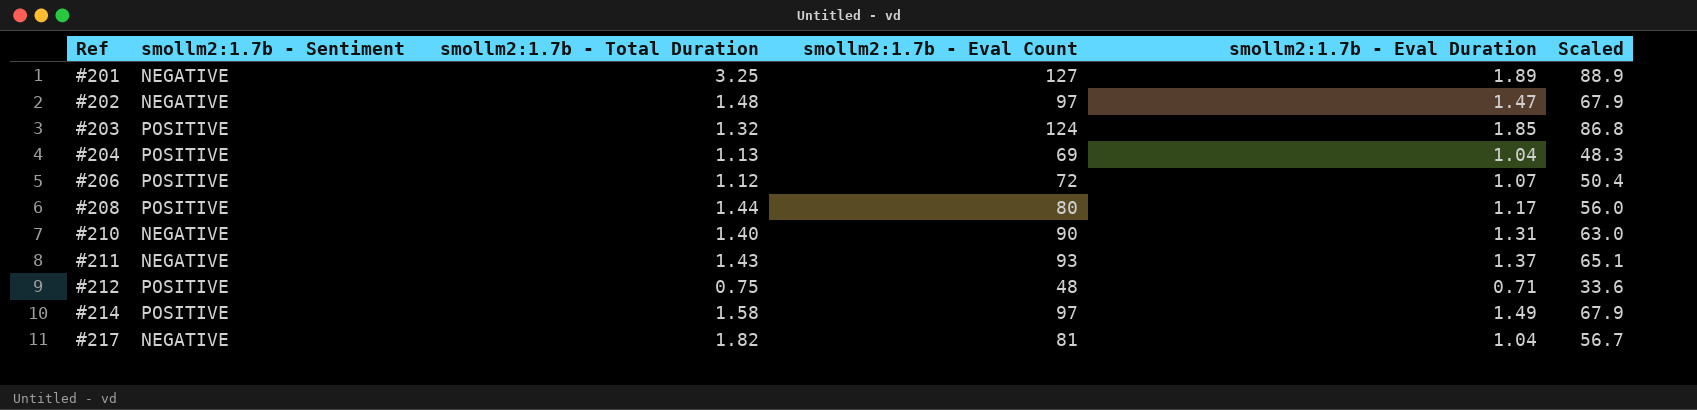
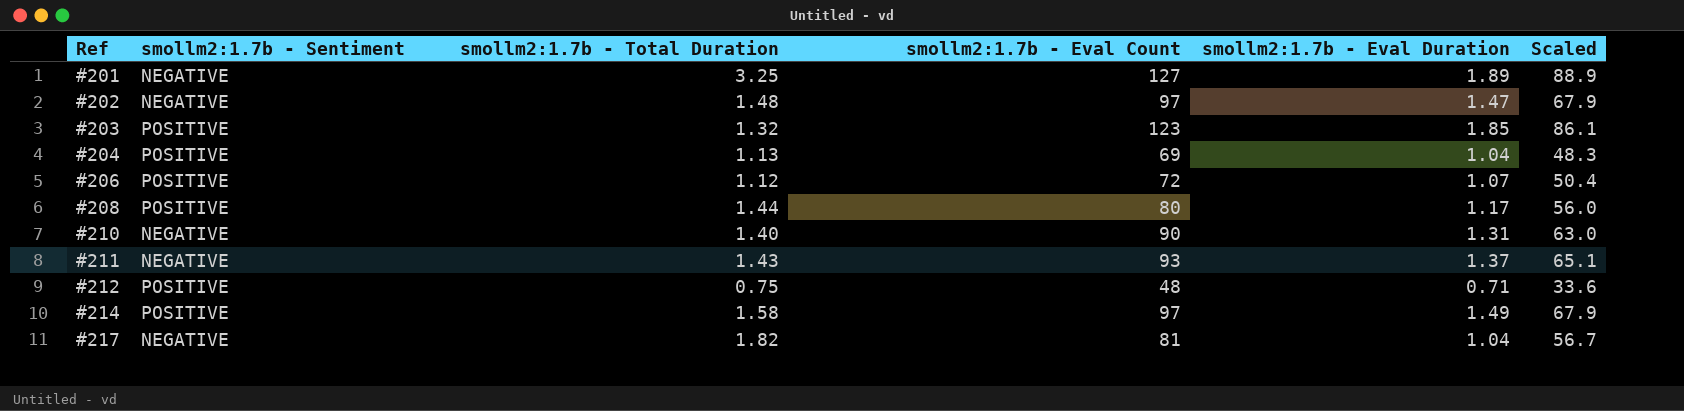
#203 | smollm2:1.7b - Eval Count: 124 -> 123
#203 | Scaled: 86.8 -> 86.1

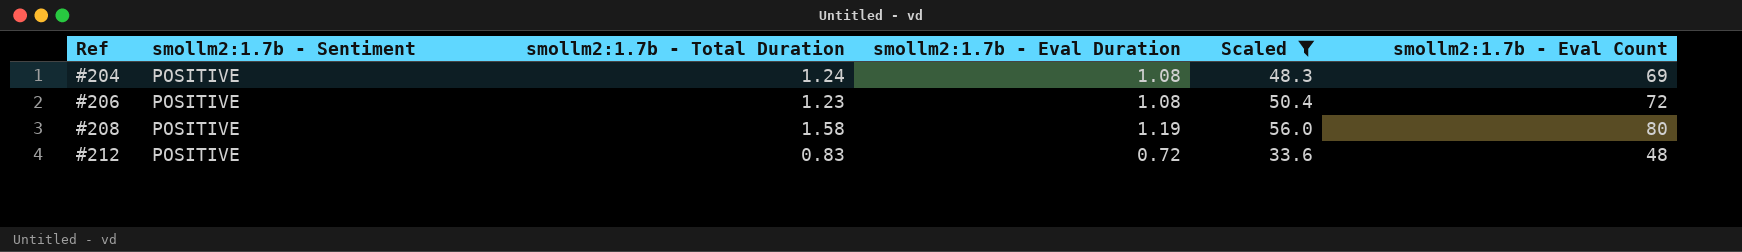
filter: none -> Scaled <= 56.0
column smollm2:1.7b - Eval Count | position: 4 -> 6
#204 | smollm2:1.7b - Total Duration: 1.13 -> 1.24
#204 | smollm2:1.7b - Eval Duration: 1.04 -> 1.08
#206 | smollm2:1.7b - Total Duration: 1.12 -> 1.23
#206 | smollm2:1.7b - Eval Duration: 1.07 -> 1.08
#208 | smollm2:1.7b - Total Duration: 1.44 -> 1.58
#208 | smollm2:1.7b - Eval Duration: 1.17 -> 1.19
#212 | smollm2:1.7b - Total Duration: 0.75 -> 0.83
#212 | smollm2:1.7b - Eval Duration: 0.71 -> 0.72

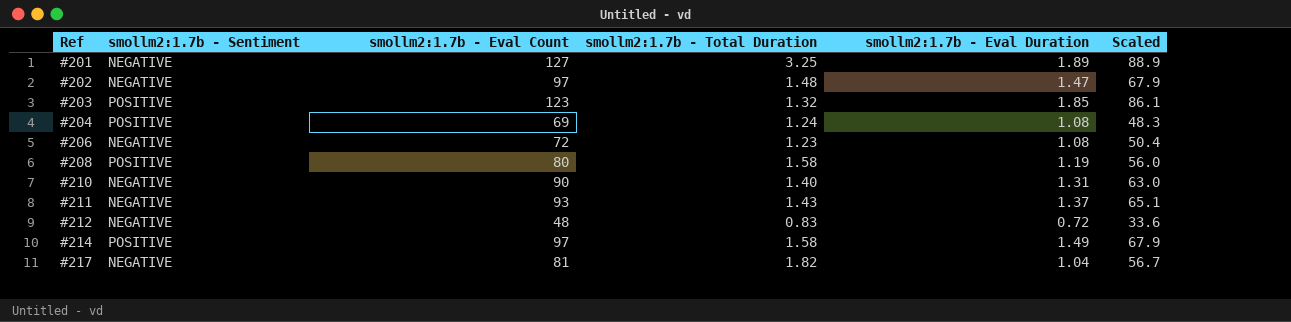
filter: Scaled <= 56.0 -> none
column smollm2:1.7b - Eval Count | position: 6 -> 3
#206 | smollm2:1.7b - Sentiment: POSITIVE -> NEGATIVE
#212 | smollm2:1.7b - Sentiment: POSITIVE -> NEGATIVE

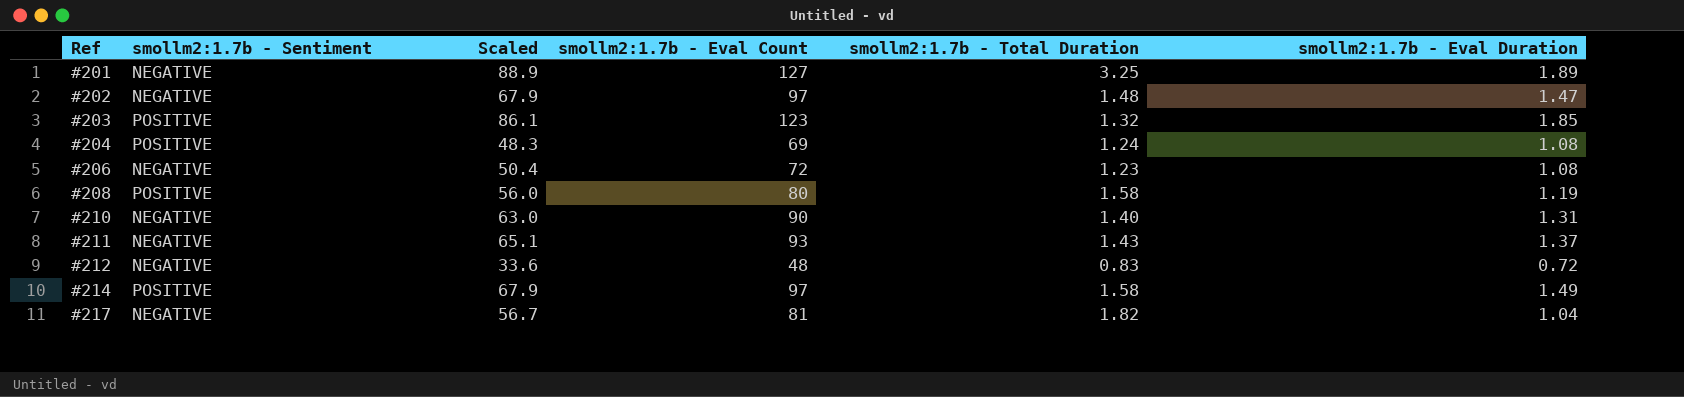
column Scaled | position: 6 -> 3

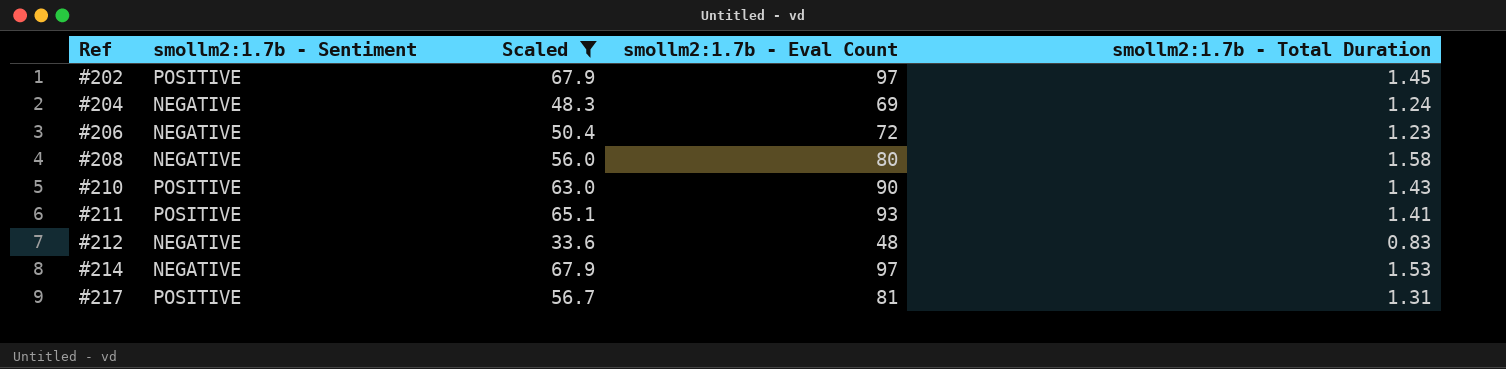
filter: none -> Scaled <= 67.9
column smollm2:1.7b - Eval Duration | position: 6 -> none
#202 | smollm2:1.7b - Sentiment: NEGATIVE -> POSITIVE
#202 | smollm2:1.7b - Total Duration: 1.48 -> 1.45
#204 | smollm2:1.7b - Sentiment: POSITIVE -> NEGATIVE
#208 | smollm2:1.7b - Sentiment: POSITIVE -> NEGATIVE
#210 | smollm2:1.7b - Sentiment: NEGATIVE -> POSITIVE
#210 | smollm2:1.7b - Total Duration: 1.40 -> 1.43
#211 | smollm2:1.7b - Sentiment: NEGATIVE -> POSITIVE
#211 | smollm2:1.7b - Total Duration: 1.43 -> 1.41
#214 | smollm2:1.7b - Sentiment: POSITIVE -> NEGATIVE
#214 | smollm2:1.7b - Total Duration: 1.58 -> 1.53
#217 | smollm2:1.7b - Sentiment: NEGATIVE -> POSITIVE
#217 | smollm2:1.7b - Total Duration: 1.82 -> 1.31

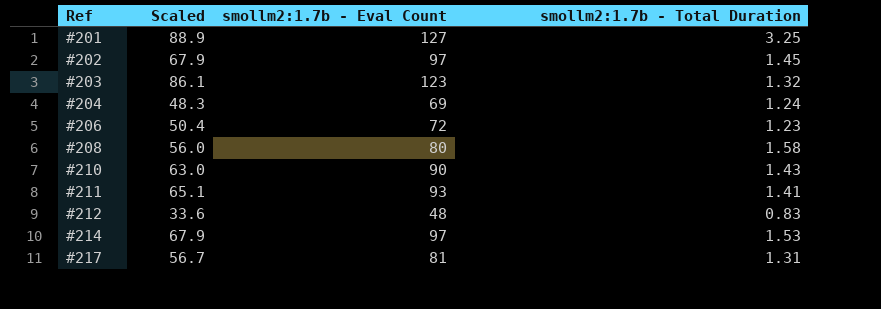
filter: Scaled <= 67.9 -> none
column smollm2:1.7b - Sentiment | position: 2 -> none

